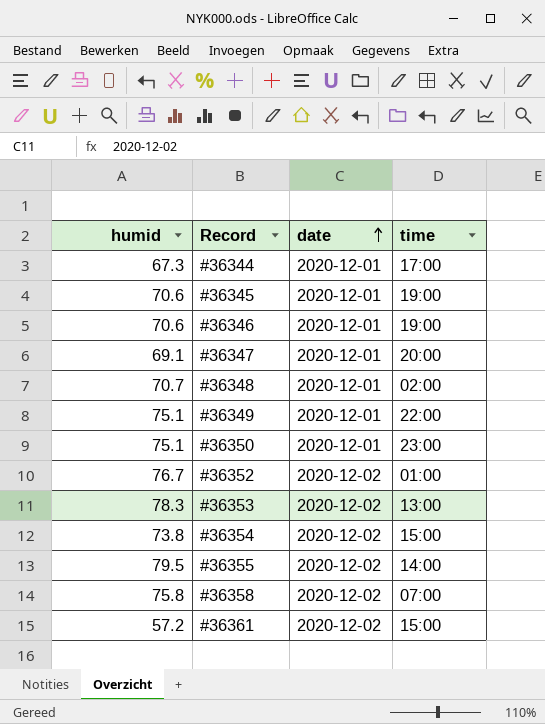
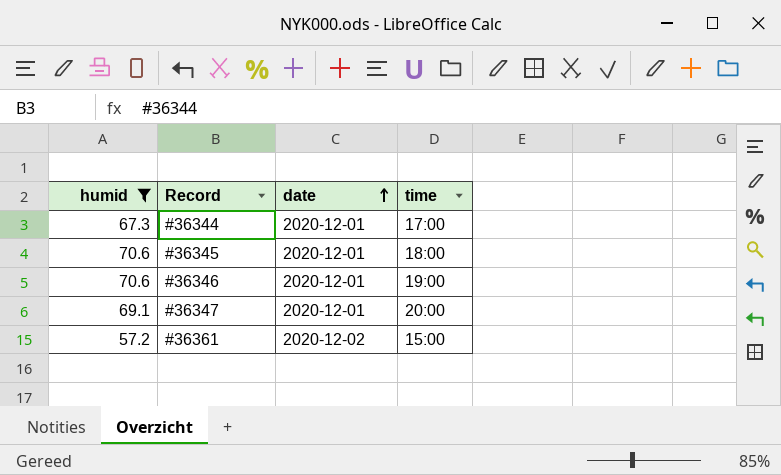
filter: none -> humid <= 70.6
#36345 | time: 19:00 -> 18:00

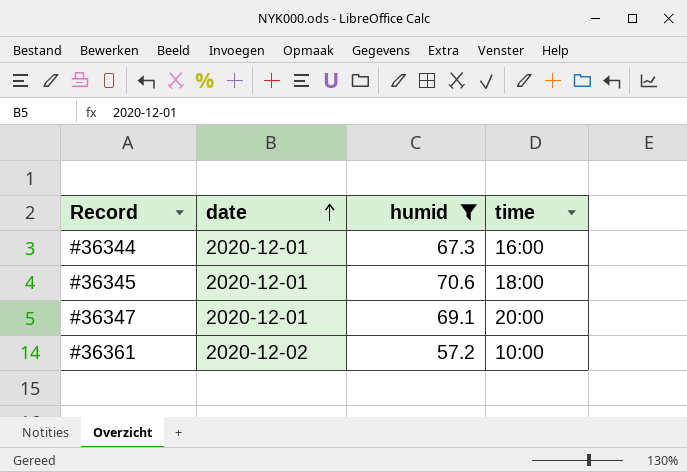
column humid | position: 1 -> 3
row #36346: 70.6 | 2020-12-01 | 19:00 -> none
#36344 | time: 17:00 -> 16:00
#36361 | time: 15:00 -> 10:00

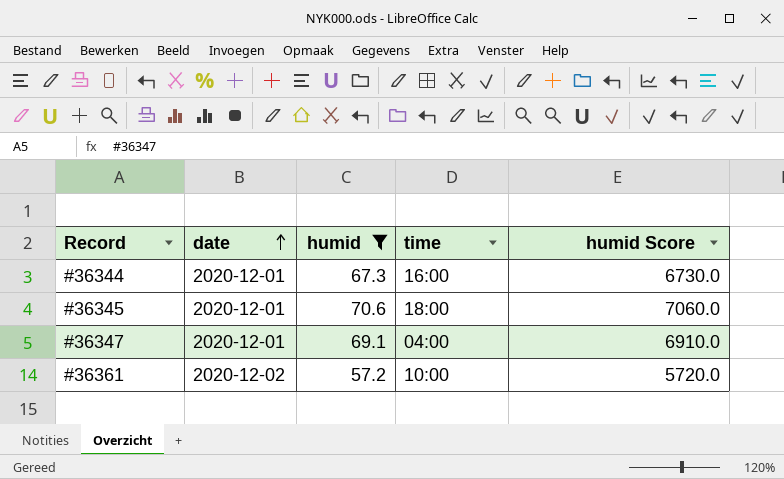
column humid Score | formula: none -> [humid] * 100
#36347 | time: 20:00 -> 04:00

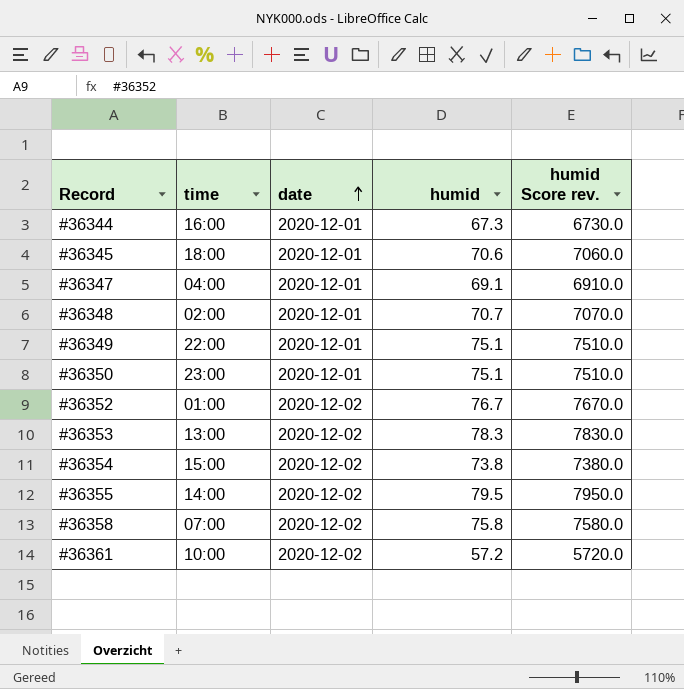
filter: humid <= 70.6 -> none
column time | position: 4 -> 2
column name: humid Score -> humid Score rev.

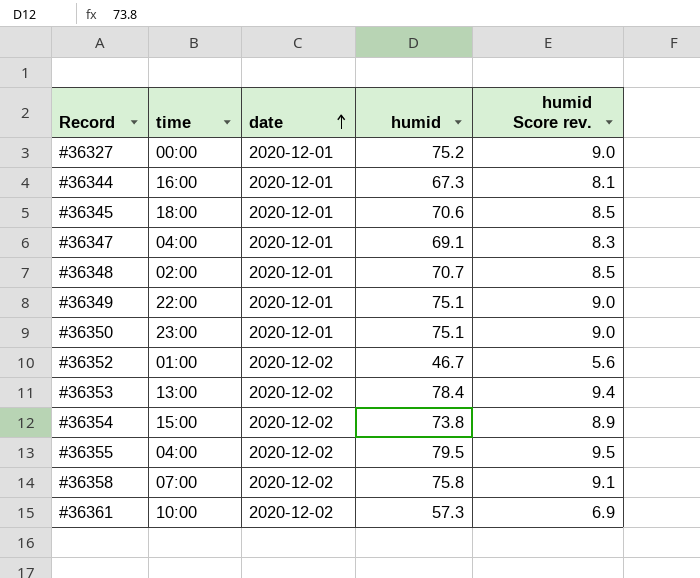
column humid Score rev. | formula: [humid] * 100 -> [humid] * 0.12
row #36327: none -> 00:00 | 2020-12-01 | 75.2 | 9.0
#36352 | humid: 76.7 -> 46.7
#36353 | humid: 78.3 -> 78.4
#36355 | time: 14:00 -> 04:00
#36361 | humid: 57.2 -> 57.3

